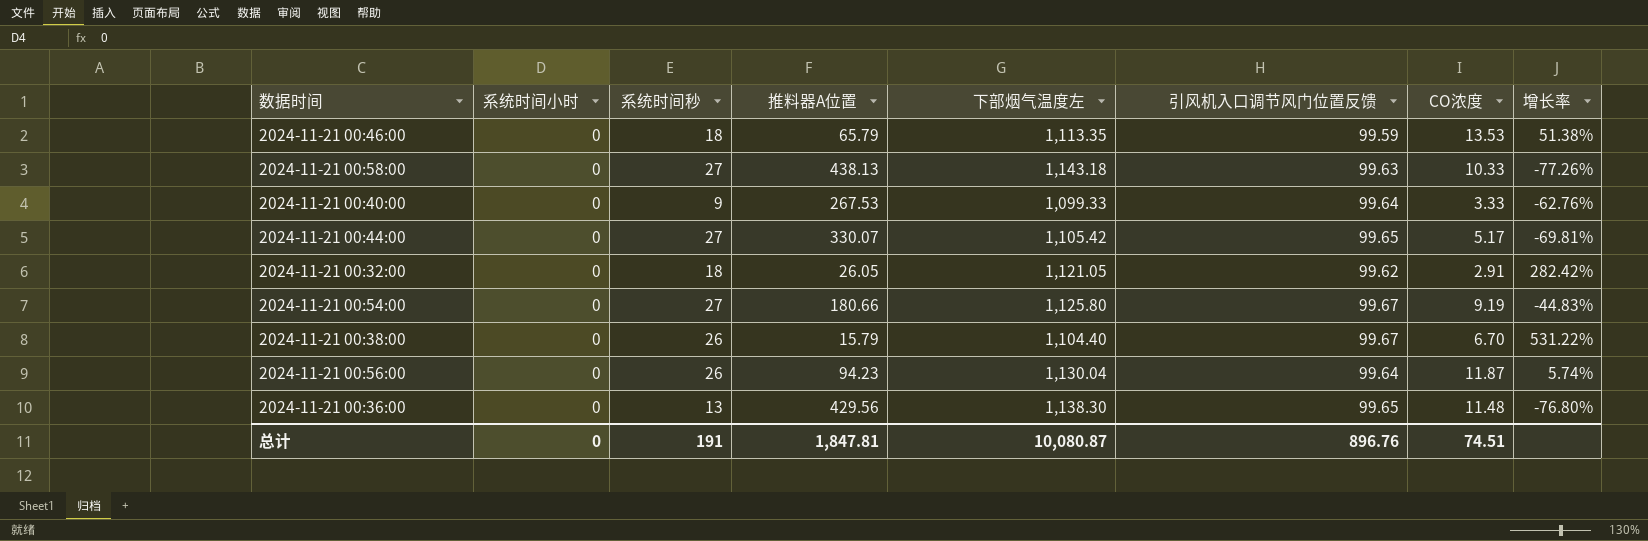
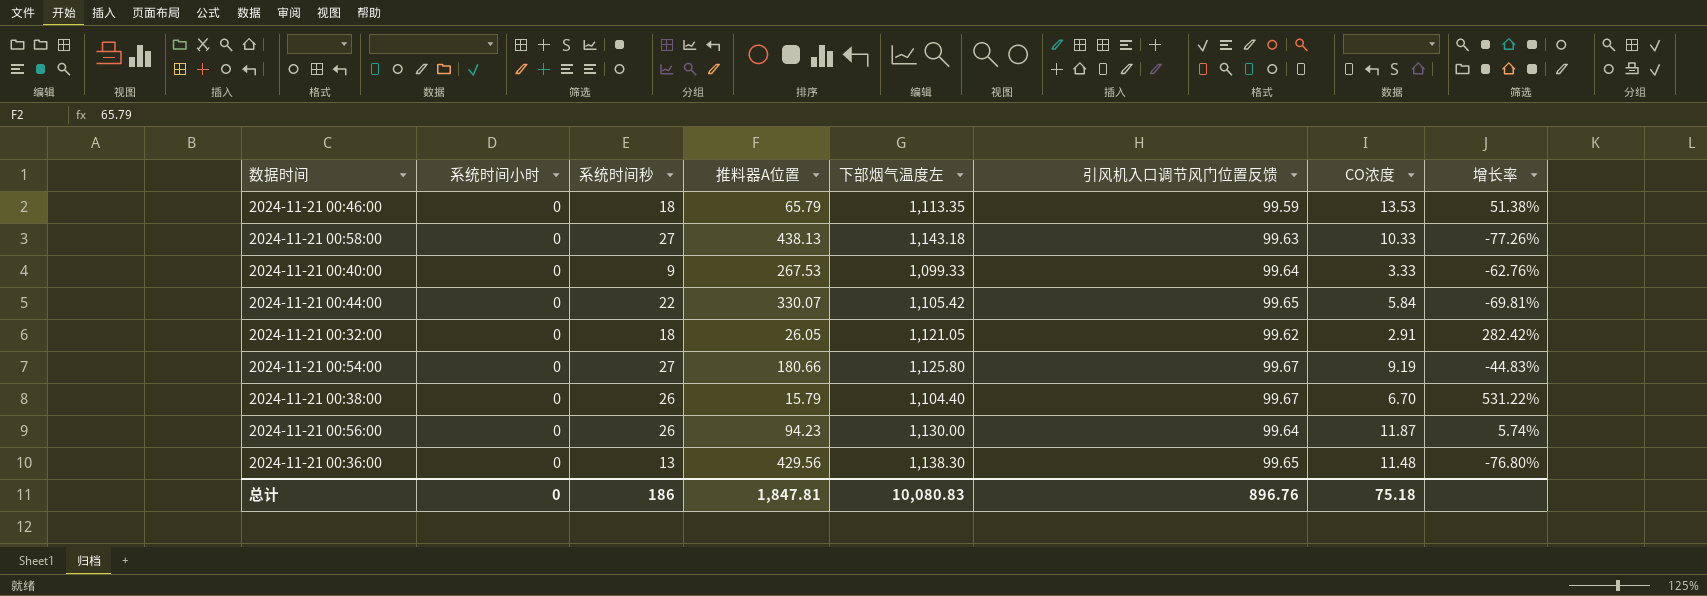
2024-11-21 00:44:00 | 系统时间秒: 27 -> 22
2024-11-21 00:44:00 | CO浓度: 5.17 -> 5.84
2024-11-21 00:56:00 | 下部烟气温度左: 1,130.04 -> 1,130.00
总计 | 系统时间秒: 191 -> 186
总计 | 下部烟气温度左: 10,080.87 -> 10,080.83
总计 | CO浓度: 74.51 -> 75.18

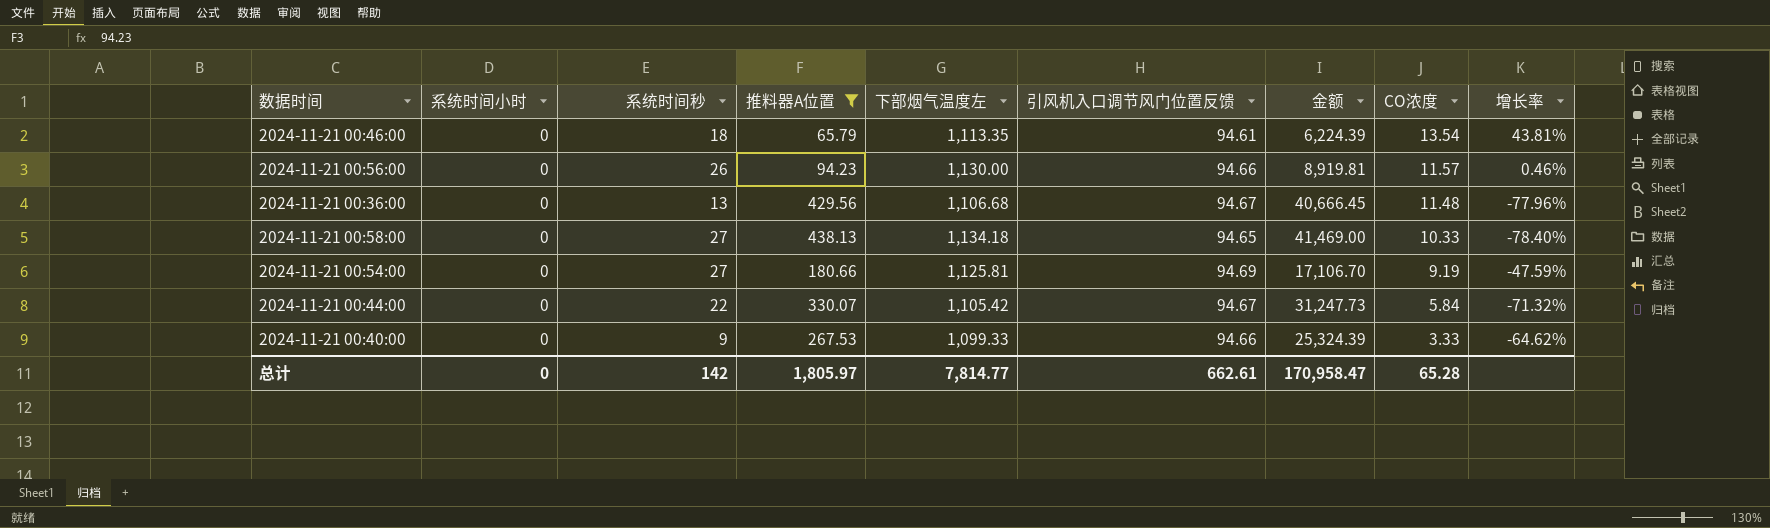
filter: none -> 推料器A位置 >= 65.79
row order: none -> CO浓度 descending
column 金额 | formula: none -> [推料器A位置] * [引风机入口调节风门位置反馈]
2024-11-21 00:46:00 | 引风机入口调节风门位置反馈: 99.59 -> 94.61
2024-11-21 00:46:00 | CO浓度: 13.53 -> 13.54
2024-11-21 00:46:00 | 增长率: 51.38% -> 43.81%
2024-11-21 00:56:00 | 引风机入口调节风门位置反馈: 99.64 -> 94.66
2024-11-21 00:56:00 | CO浓度: 11.87 -> 11.57
2024-11-21 00:56:00 | 增长率: 5.74% -> 0.46%
2024-11-21 00:36:00 | 下部烟气温度左: 1,138.30 -> 1,106.68
2024-11-21 00:36:00 | 引风机入口调节风门位置反馈: 99.65 -> 94.67
2024-11-21 00:36:00 | 增长率: -76.80% -> -77.96%
2024-11-21 00:58:00 | 下部烟气温度左: 1,143.18 -> 1,134.18
2024-11-21 00:58:00 | 引风机入口调节风门位置反馈: 99.63 -> 94.65
2024-11-21 00:58:00 | 增长率: -77.26% -> -78.40%
2024-11-21 00:54:00 | 下部烟气温度左: 1,125.80 -> 1,125.81
2024-11-21 00:54:00 | 引风机入口调节风门位置反馈: 99.67 -> 94.69
2024-11-21 00:54:00 | 增长率: -44.83% -> -47.59%
2024-11-21 00:44:00 | 引风机入口调节风门位置反馈: 99.65 -> 94.67
2024-11-21 00:44:00 | 增长率: -69.81% -> -71.32%
2024-11-21 00:40:00 | 引风机入口调节风门位置反馈: 99.64 -> 94.66
2024-11-21 00:40:00 | 增长率: -62.76% -> -64.62%
总计 | 系统时间秒: 186 -> 142
总计 | 推料器A位置: 1,847.81 -> 1,805.97
总计 | 下部烟气温度左: 10,080.83 -> 7,814.77
总计 | 引风机入口调节风门位置反馈: 896.76 -> 662.61
总计 | CO浓度: 75.18 -> 65.28

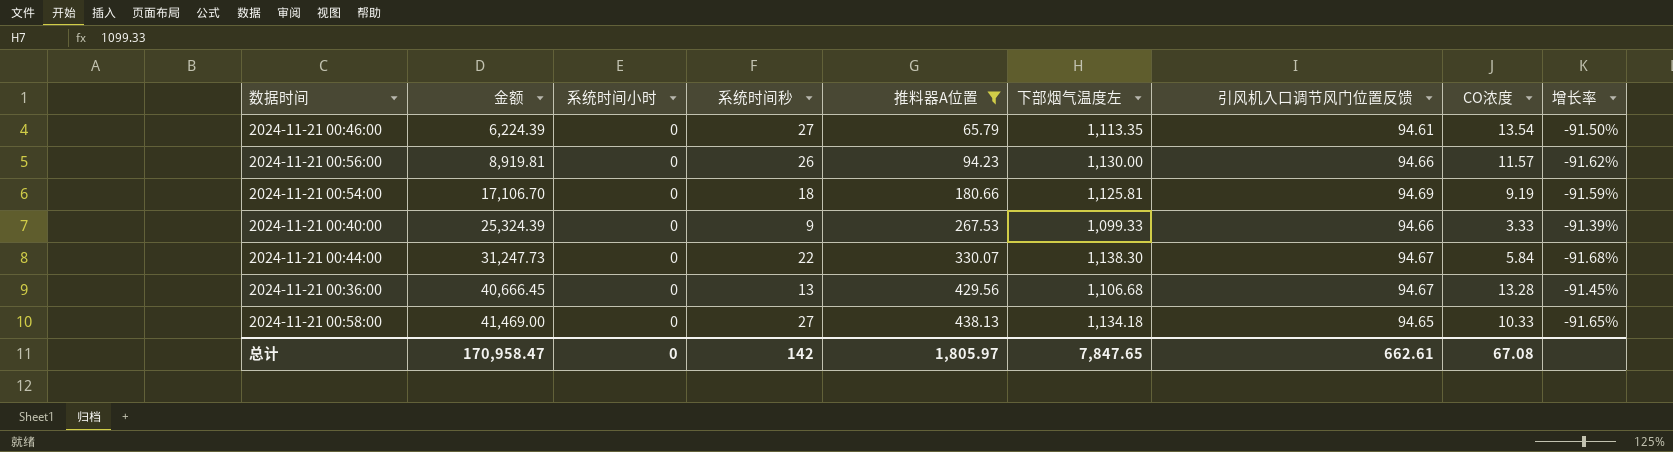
row order: CO浓度 descending -> 金额 ascending
column 金额 | position: 7 -> 2
column 增长率 | formula: ([引风机入口调节风门位置反馈] - [推料器A位置]) / [推料器A位置] -> ([引风机入口调节风门位置反馈] - [下部烟气温度左]) / [下部烟气温度左]
2024-11-21 00:46:00 | 系统时间秒: 18 -> 27
2024-11-21 00:54:00 | 系统时间秒: 27 -> 18
2024-11-21 00:44:00 | 下部烟气温度左: 1,105.42 -> 1,138.30
2024-11-21 00:36:00 | CO浓度: 11.48 -> 13.28
总计 | 下部烟气温度左: 7,814.77 -> 7,847.65
总计 | CO浓度: 65.28 -> 67.08

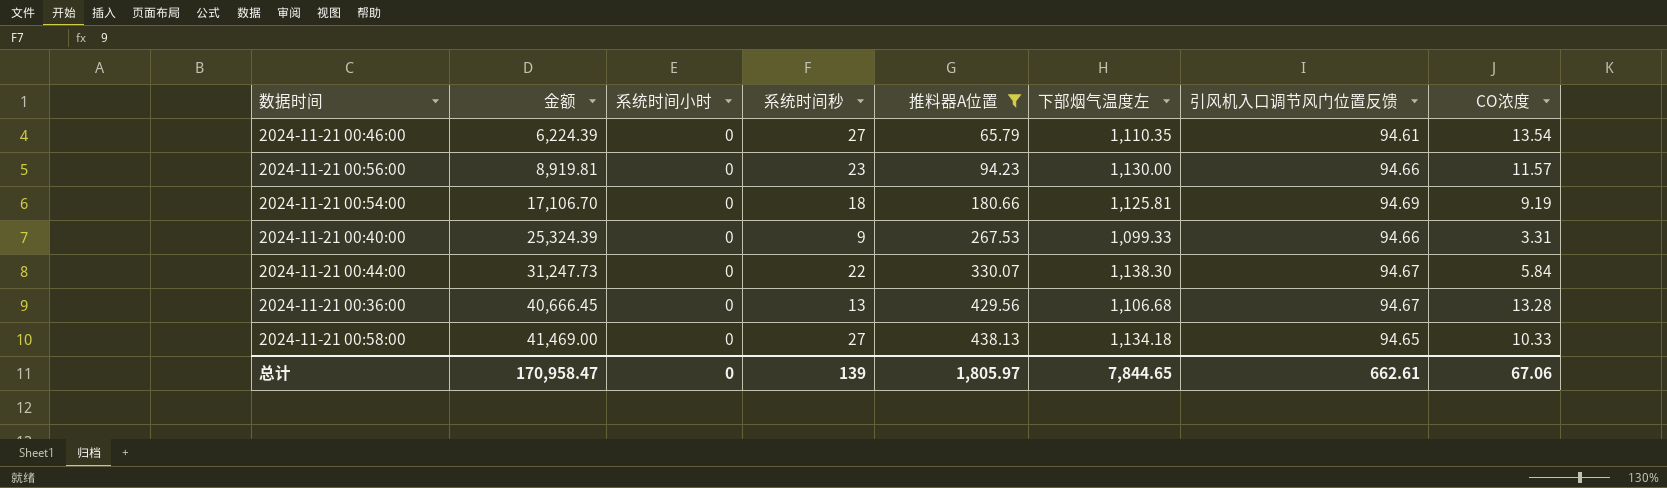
column 增长率 | formula: ([引风机入口调节风门位置反馈] - [下部烟气温度左]) / [下部烟气温度左] -> none
2024-11-21 00:46:00 | 下部烟气温度左: 1,113.35 -> 1,110.35
2024-11-21 00:56:00 | 系统时间秒: 26 -> 23
2024-11-21 00:40:00 | CO浓度: 3.33 -> 3.31
总计 | 系统时间秒: 142 -> 139
总计 | 下部烟气温度左: 7,847.65 -> 7,844.65
总计 | CO浓度: 67.08 -> 67.06

